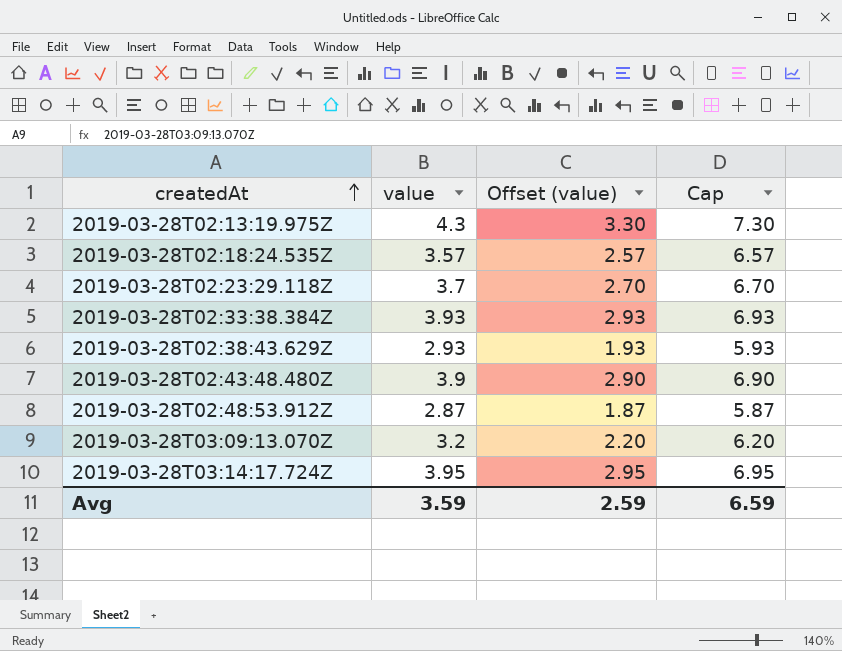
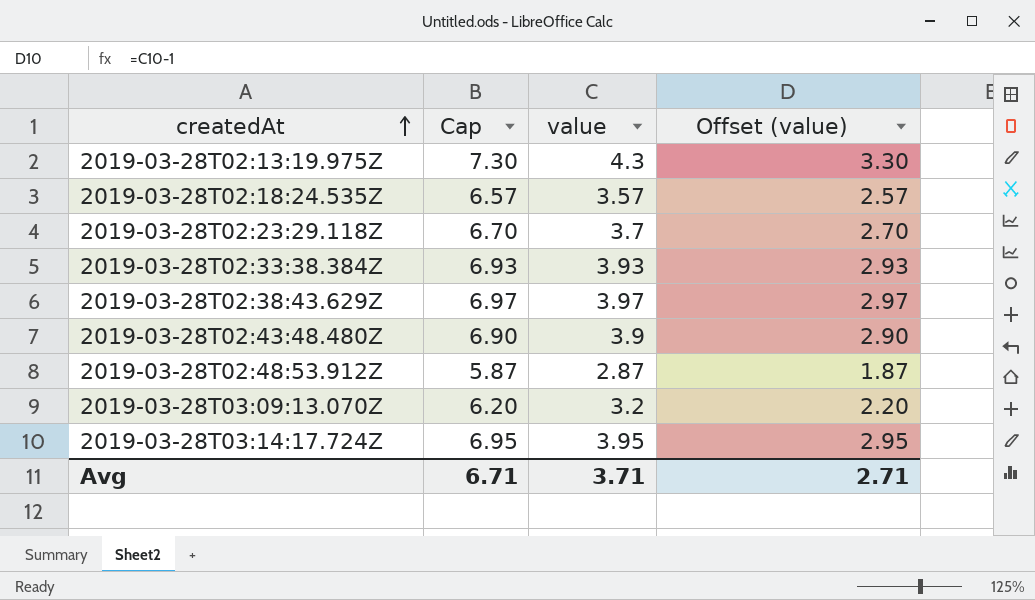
column Cap | position: 4 -> 2
2019-03-28T02:38:43.629Z | Cap: 5.93 -> 6.97
2019-03-28T02:38:43.629Z | value: 2.93 -> 3.97
2019-03-28T02:38:43.629Z | Offset (value): 1.93 -> 2.97
Avg | Cap: 6.59 -> 6.71
Avg | value: 3.59 -> 3.71
Avg | Offset (value): 2.59 -> 2.71

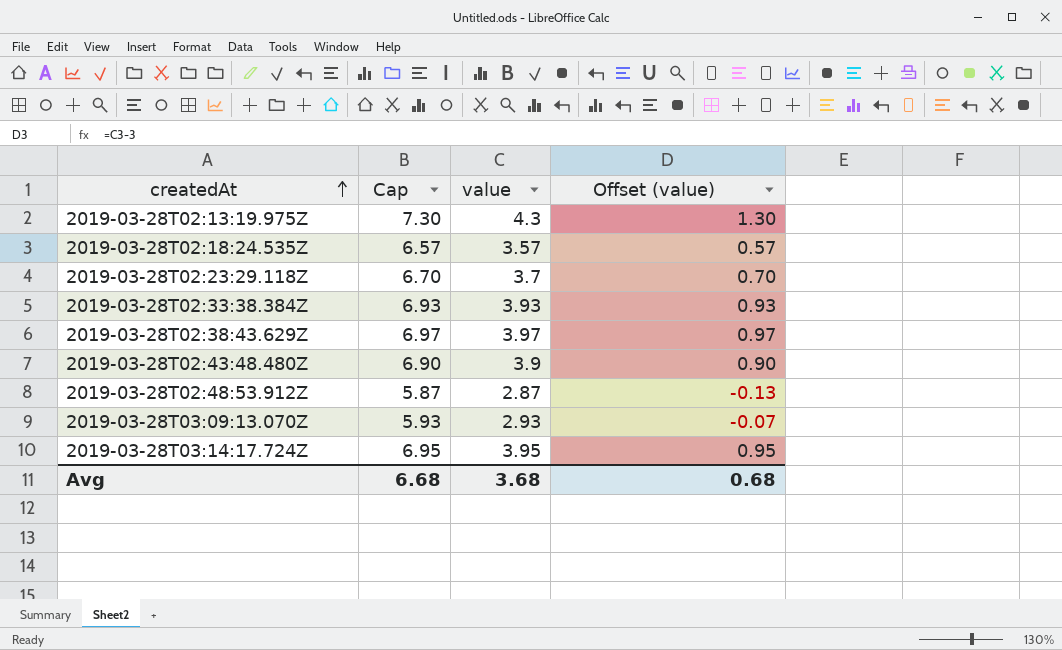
column Offset (value) | formula: [value] - 1 -> [value] - 3
2019-03-28T03:09:13.070Z | Cap: 6.20 -> 5.93
2019-03-28T03:09:13.070Z | value: 3.2 -> 2.93
Avg | Cap: 6.71 -> 6.68
Avg | value: 3.71 -> 3.68
Avg | Offset (value): 2.71 -> 0.68

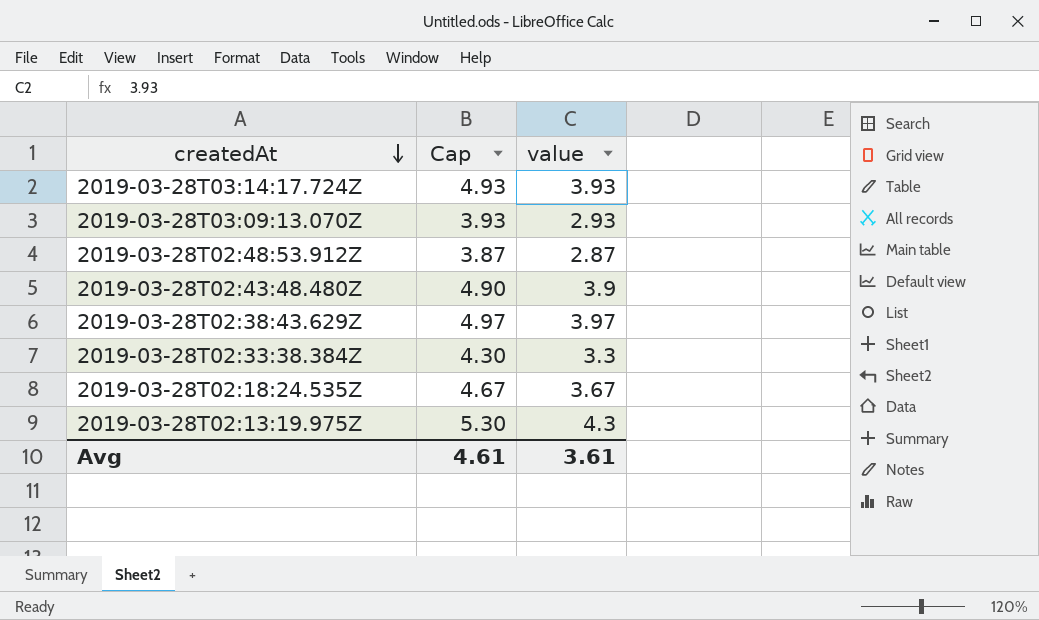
row order: createdAt ascending -> createdAt descending
column Offset (value) | formula: [value] - 3 -> none
column Cap | formula: [value] + 3 -> [value] + 1
row 2019-03-28T02:23:29.118Z: 6.70 | 3.7 | 0.70 -> none
2019-03-28T03:14:17.724Z | value: 3.95 -> 3.93
2019-03-28T02:33:38.384Z | value: 3.93 -> 3.3
2019-03-28T02:18:24.535Z | value: 3.57 -> 3.67
Avg | Cap: 6.68 -> 4.61
Avg | value: 3.68 -> 3.61

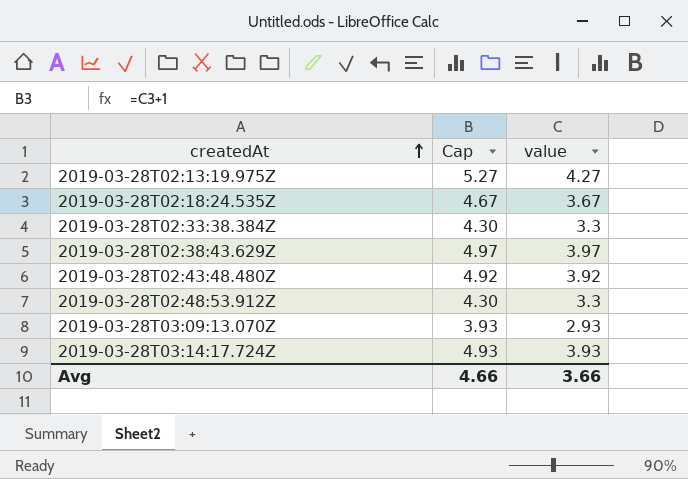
row order: createdAt descending -> createdAt ascending
2019-03-28T02:13:19.975Z | Cap: 5.30 -> 5.27
2019-03-28T02:13:19.975Z | value: 4.3 -> 4.27
2019-03-28T02:43:48.480Z | Cap: 4.90 -> 4.92
2019-03-28T02:43:48.480Z | value: 3.9 -> 3.92
2019-03-28T02:48:53.912Z | Cap: 3.87 -> 4.30
2019-03-28T02:48:53.912Z | value: 2.87 -> 3.3
Avg | Cap: 4.61 -> 4.66
Avg | value: 3.61 -> 3.66

